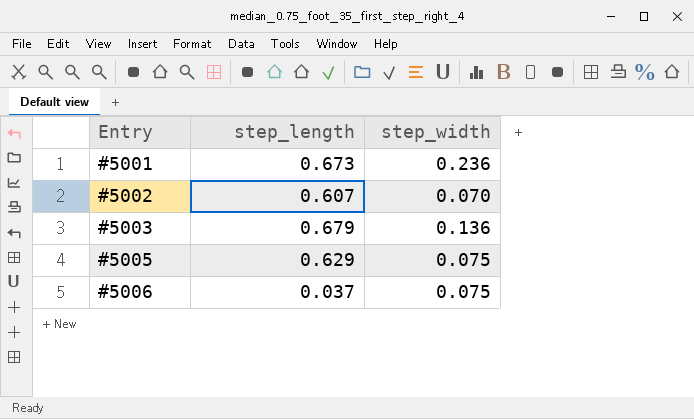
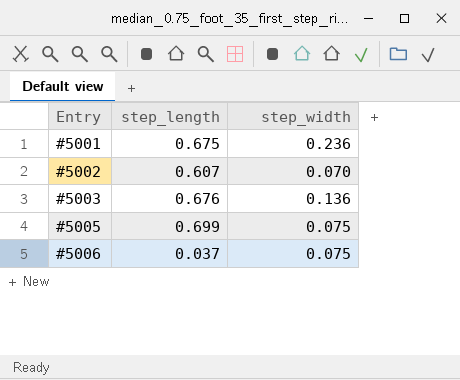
#5001 | step_length: 0.673 -> 0.675
#5003 | step_length: 0.679 -> 0.676
#5005 | step_length: 0.629 -> 0.699

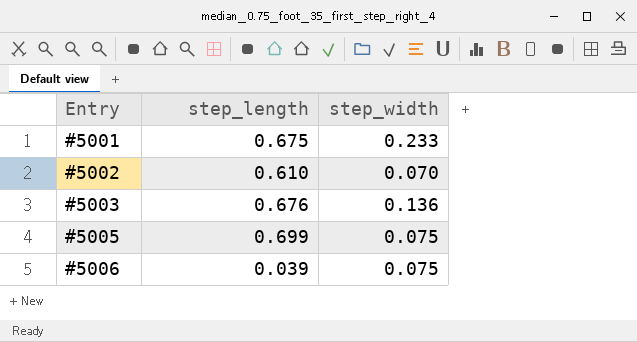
#5001 | step_width: 0.236 -> 0.233
#5002 | step_length: 0.607 -> 0.610
#5006 | step_length: 0.037 -> 0.039

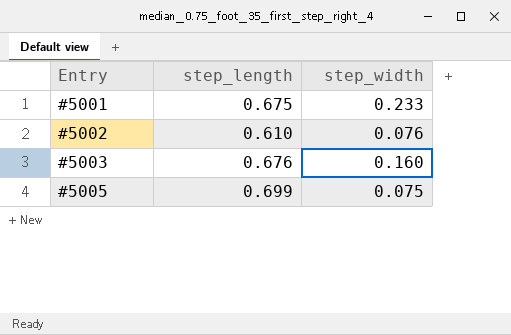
row #5006: 0.039 | 0.075 -> none
#5002 | step_width: 0.070 -> 0.076
#5003 | step_width: 0.136 -> 0.160

